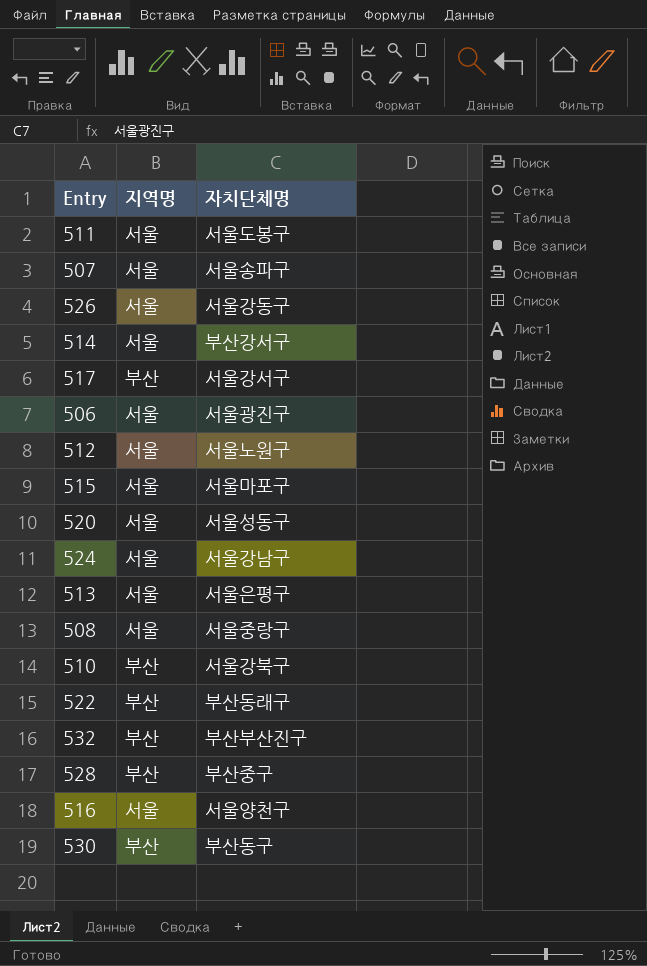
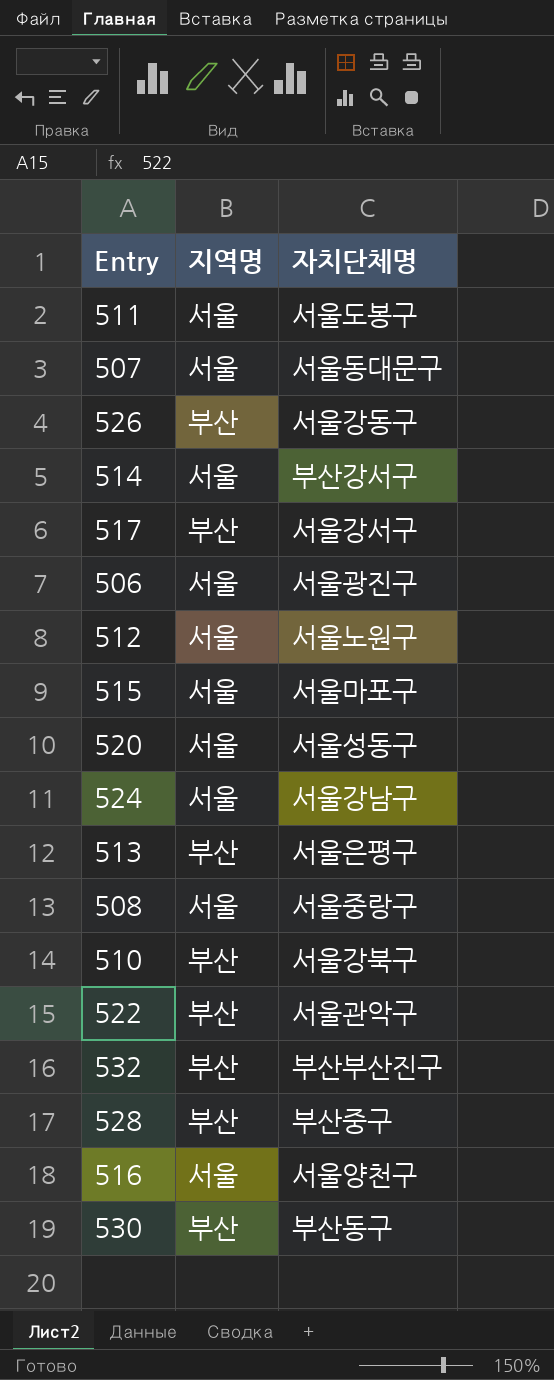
507 | 자치단체명: 서울송파구 -> 서울동대문구
526 | 지역명: 서울 -> 부산
513 | 지역명: 서울 -> 부산
522 | 자치단체명: 부산동래구 -> 서울관악구

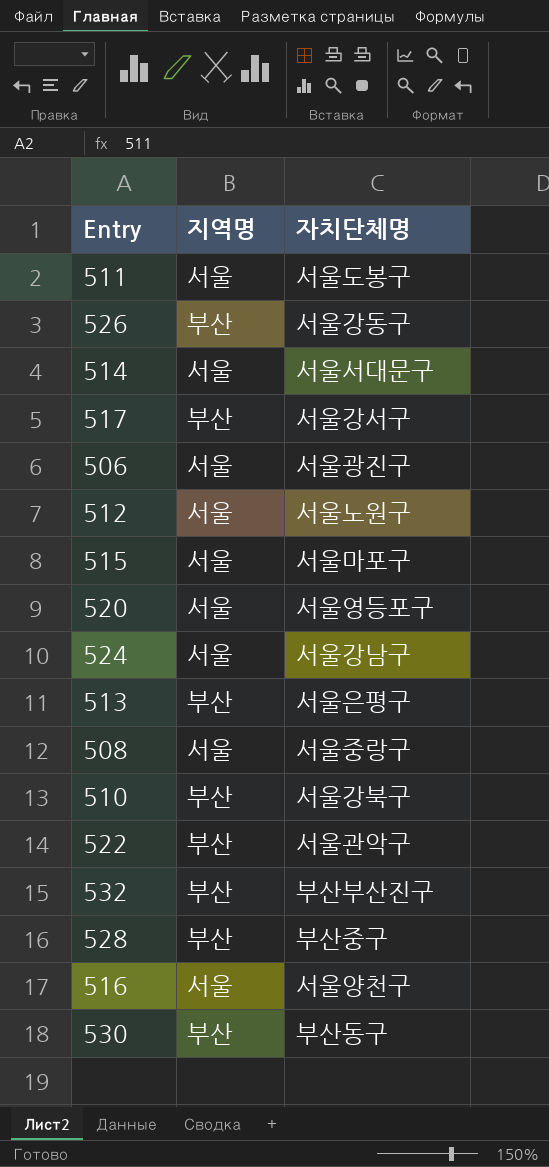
row 507: 서울 | 서울동대문구 -> none
514 | 자치단체명: 부산강서구 -> 서울서대문구
520 | 자치단체명: 서울성동구 -> 서울영등포구

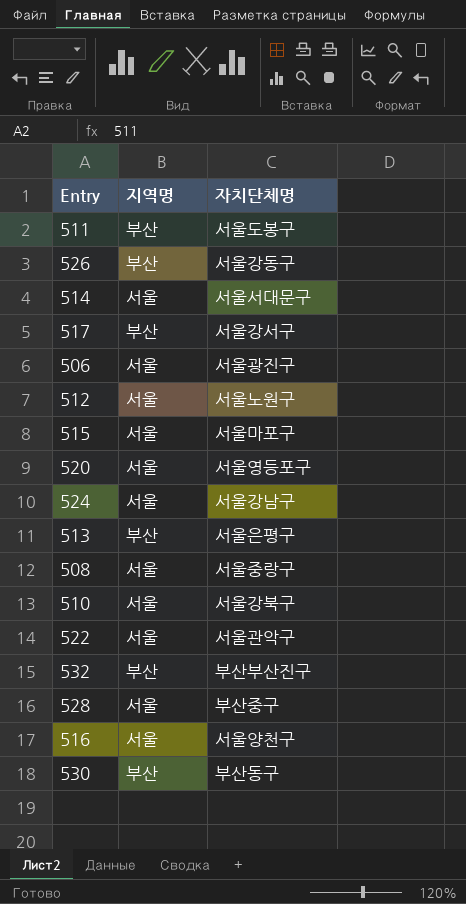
511 | 지역명: 서울 -> 부산
510 | 지역명: 부산 -> 서울
522 | 지역명: 부산 -> 서울
528 | 지역명: 부산 -> 서울

